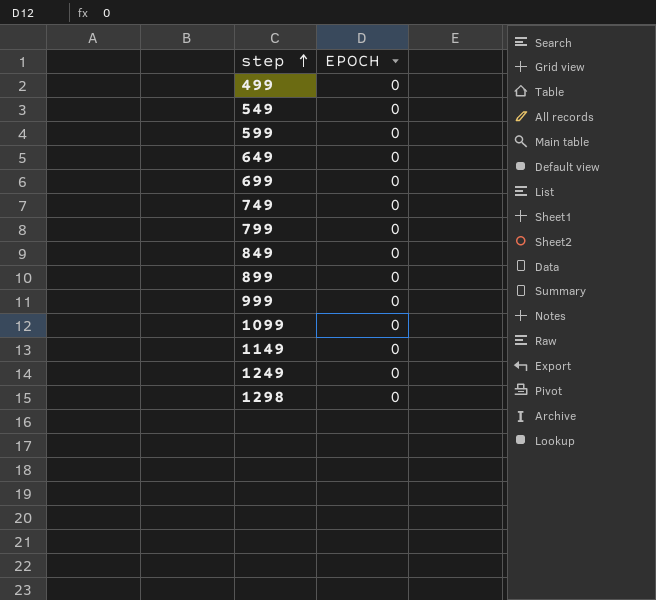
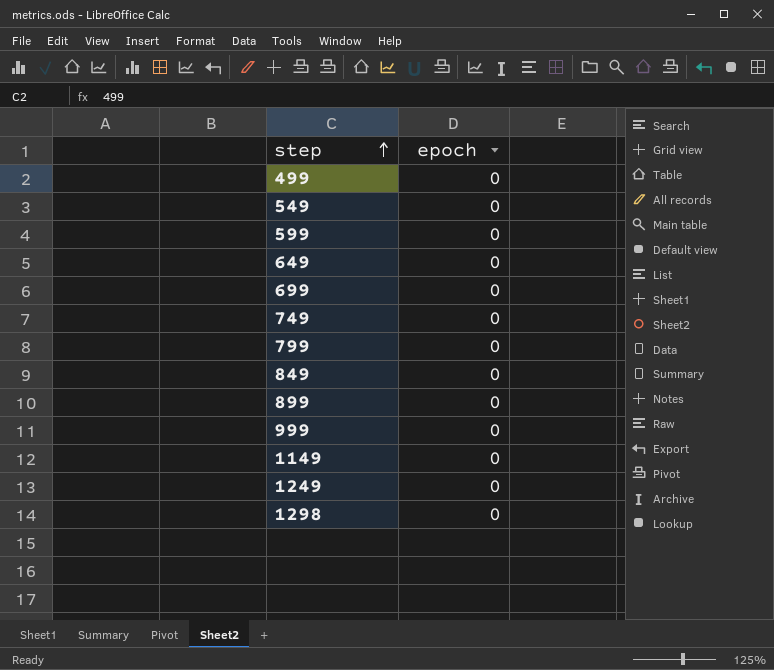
column name: EPOCH -> epoch
row 1099: 0 -> none

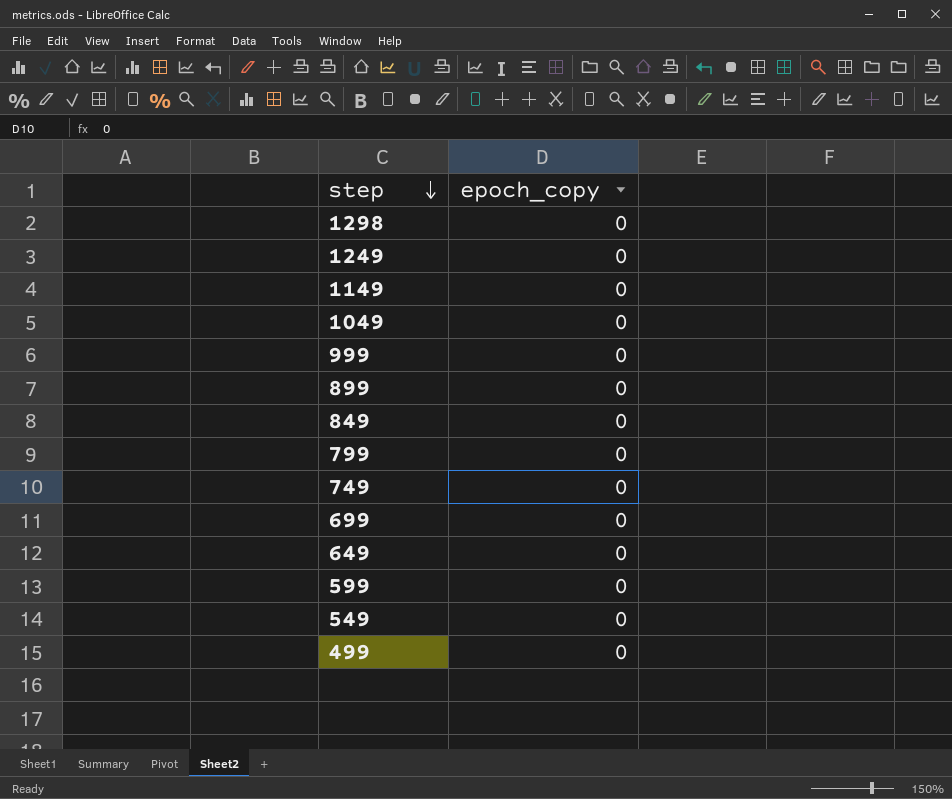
row order: step ascending -> step descending
column name: epoch -> epoch_copy
row 1049: none -> 0

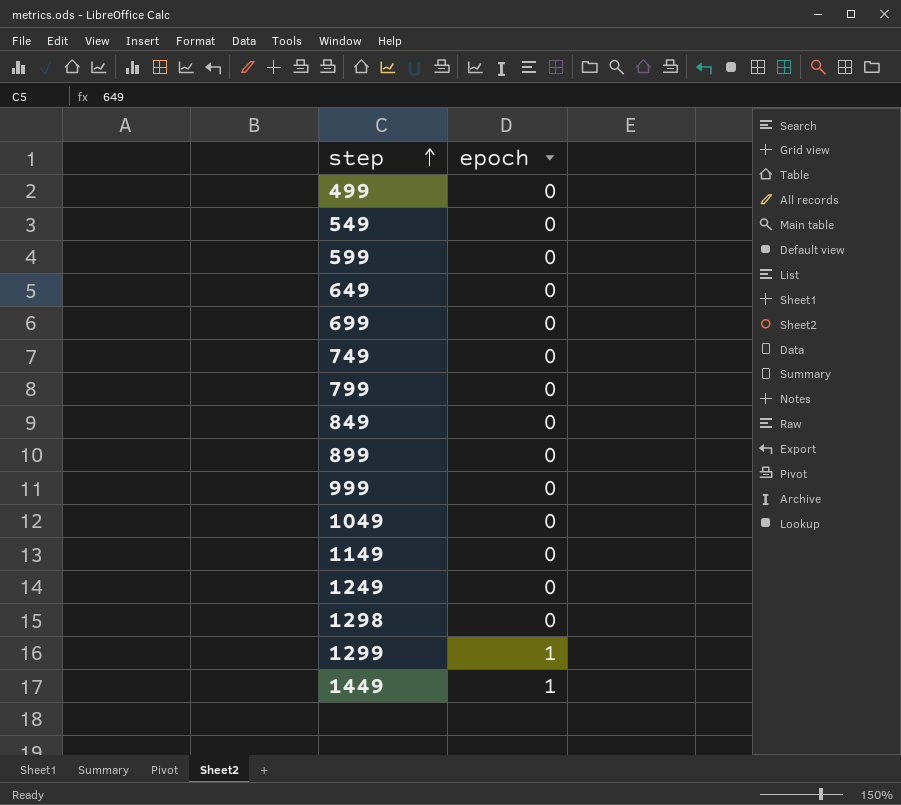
row order: step descending -> step ascending
column name: epoch_copy -> epoch
row 1299: none -> 1
row 1449: none -> 1

